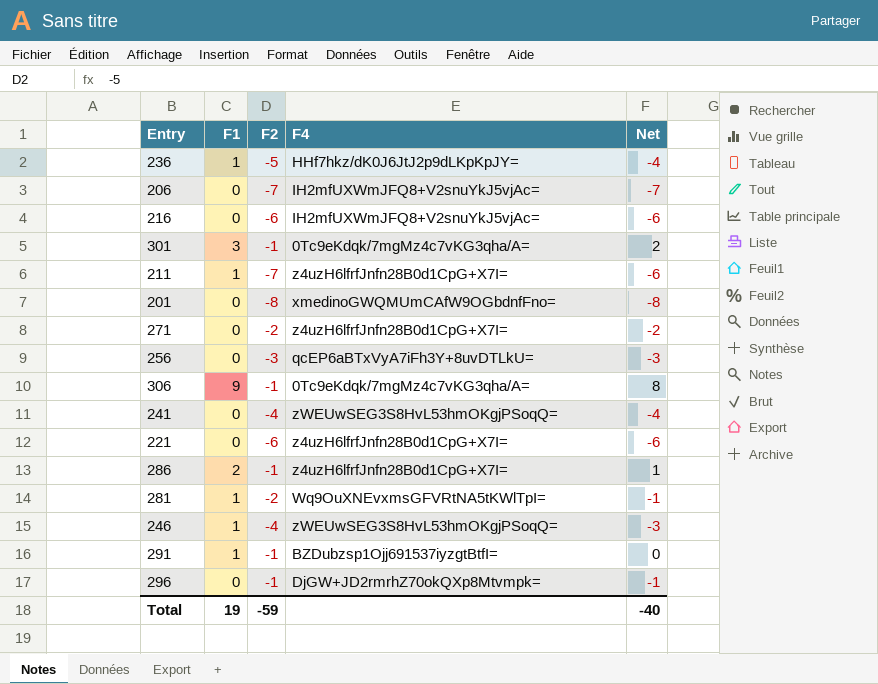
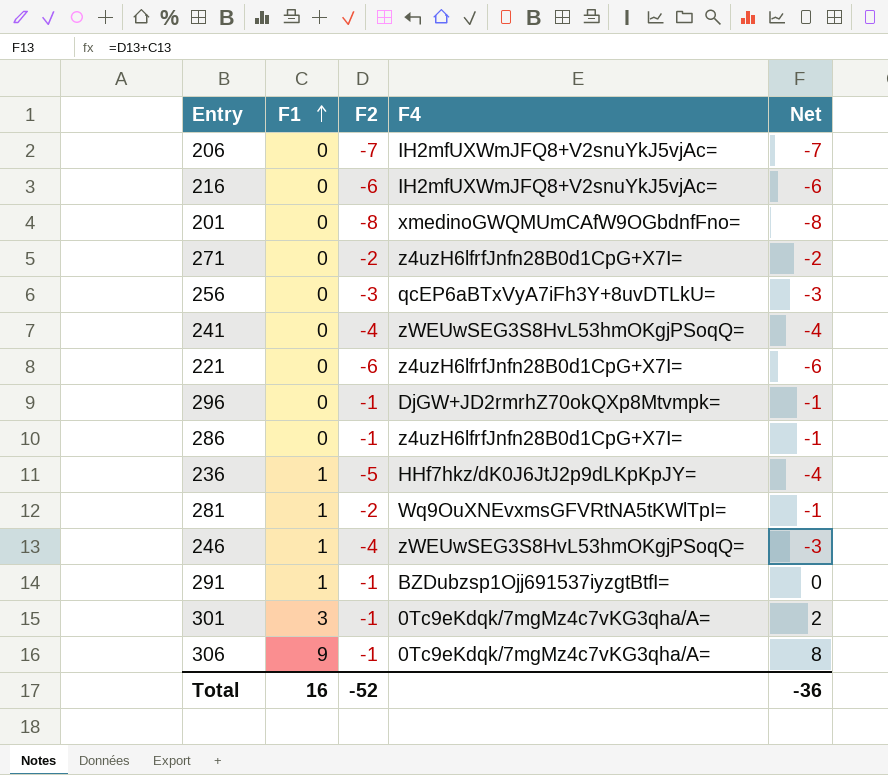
row order: none -> F1 ascending
row 211: 1 | -7 | z4uzH6lfrfJnfn28B0d1CpG+X7I= | -6 -> none
286 | F1: 2 -> 0
286 | Net: 1 -> -1
Total | F1: 19 -> 16
Total | F2: -59 -> -52
Total | Net: -40 -> -36

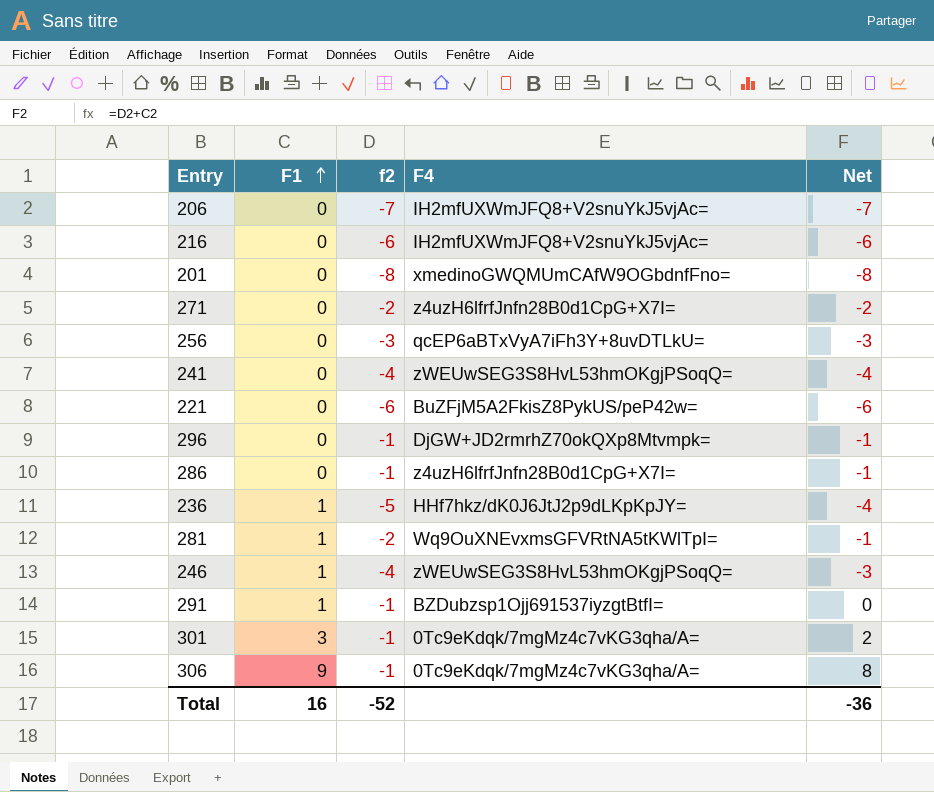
column name: F2 -> f2
221 | F4: z4uzH6lfrfJnfn28B0d1CpG+X7I= -> BuZFjM5A2FkisZ8PykUS/peP42w=

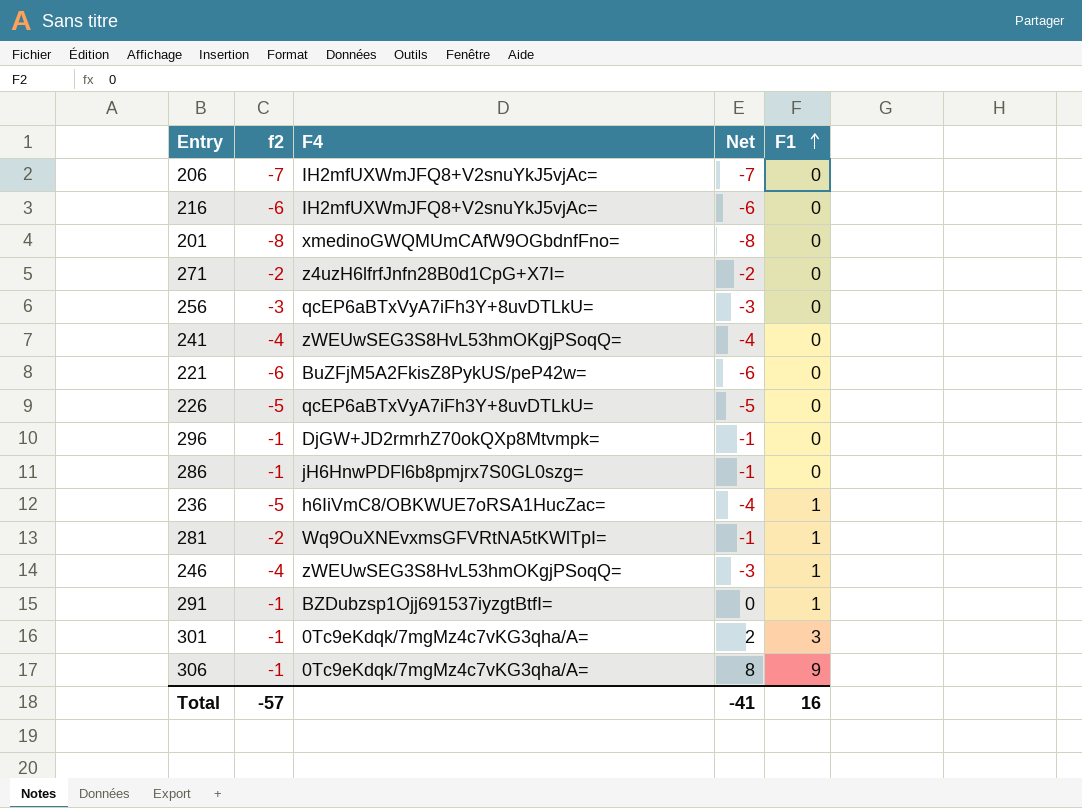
column F1 | position: 2 -> 5
row 226: none -> -5 | qcEP6aBTxVyA7iFh3Y+8uvDTLkU= | -5 | 0
286 | F4: z4uzH6lfrfJnfn28B0d1CpG+X7I= -> jH6HnwPDFl6b8pmjrx7S0GL0szg=
236 | F4: HHf7hkz/dK0J6JtJ2p9dLKpKpJY= -> h6IiVmC8/OBKWUE7oRSA1HucZac=
Total | f2: -52 -> -57
Total | Net: -36 -> -41

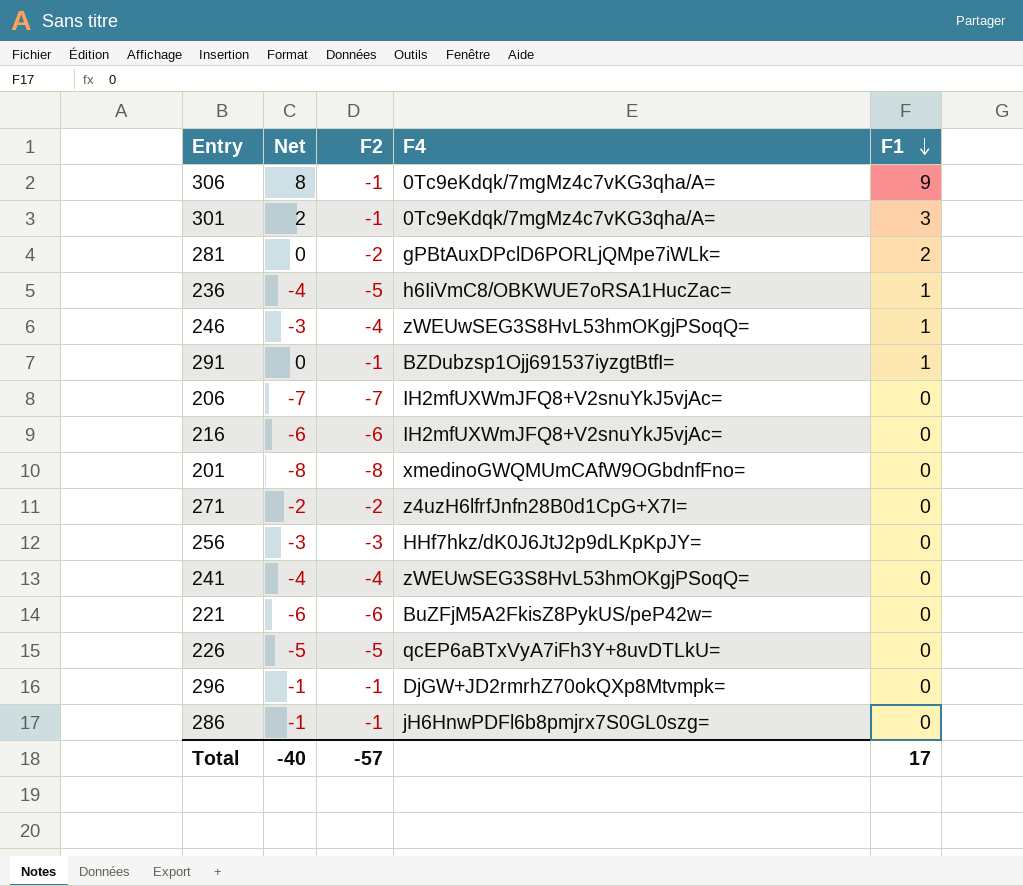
row order: F1 ascending -> F1 descending
column Net | position: 4 -> 2
column name: f2 -> F2
281 | Net: -1 -> 0
281 | F4: Wq9OuXNEvxmsGFVRtNA5tKWlTpI= -> gPBtAuxDPclD6PORLjQMpe7iWLk=
281 | F1: 1 -> 2
256 | F4: qcEP6aBTxVyA7iFh3Y+8uvDTLkU= -> HHf7hkz/dK0J6JtJ2p9dLKpKpJY=
Total | Net: -41 -> -40
Total | F1: 16 -> 17

